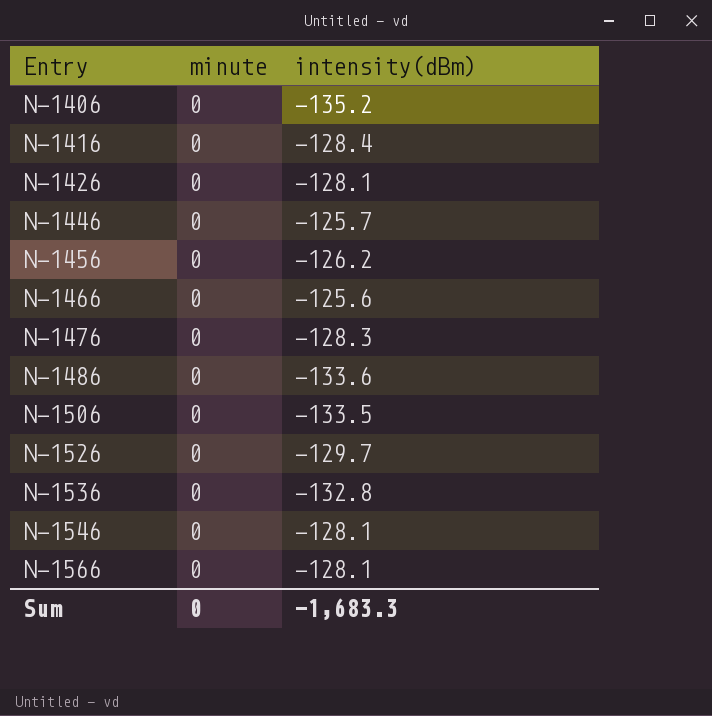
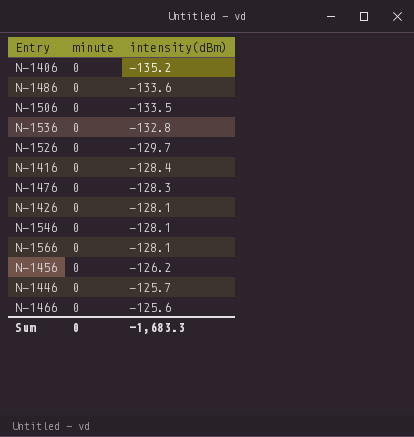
row order: Entry ascending -> intensity(dBm) ascending

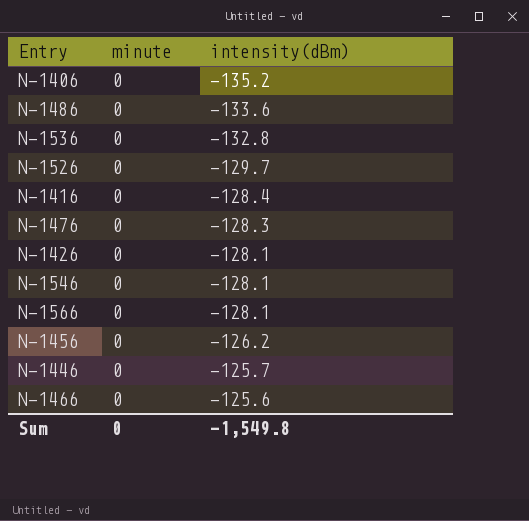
row N-1506: 0 | -133.5 -> none
Sum | intensity(dBm): -1,683.3 -> -1,549.8

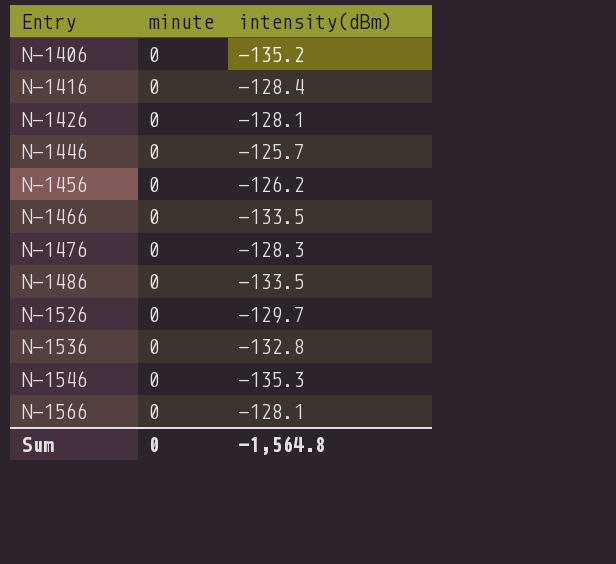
row order: intensity(dBm) ascending -> Entry ascending
N-1466 | intensity(dBm): -125.6 -> -133.5
N-1486 | intensity(dBm): -133.6 -> -133.5
N-1546 | intensity(dBm): -128.1 -> -135.3
Sum | intensity(dBm): -1,549.8 -> -1,564.8

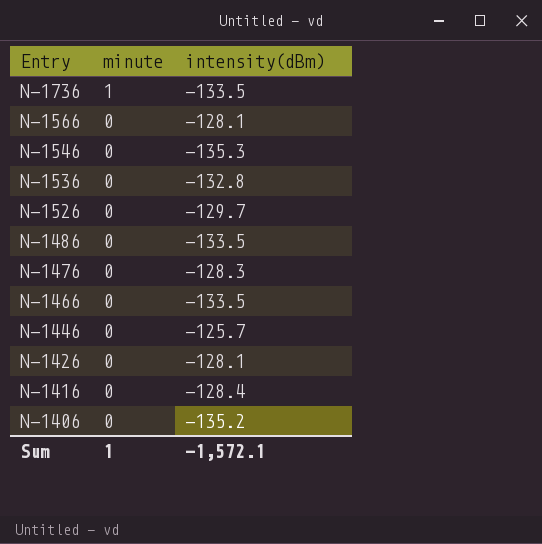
row order: Entry ascending -> Entry descending
row N-1456: 0 | -126.2 -> none
row N-1736: none -> 1 | -133.5
Sum | minute: 0 -> 1
Sum | intensity(dBm): -1,564.8 -> -1,572.1

